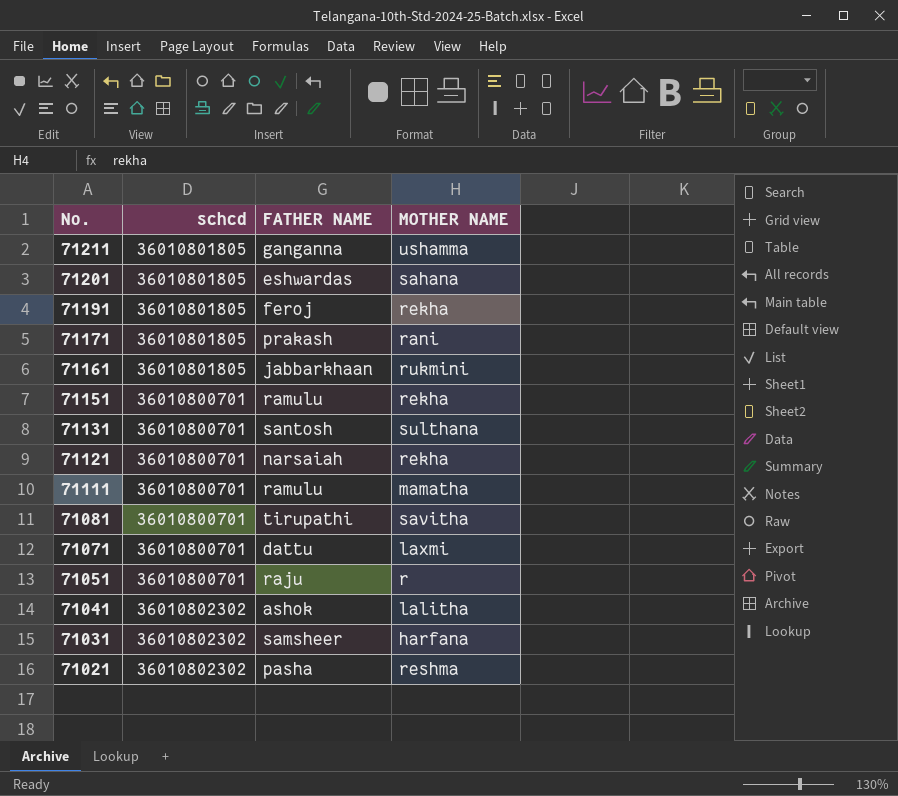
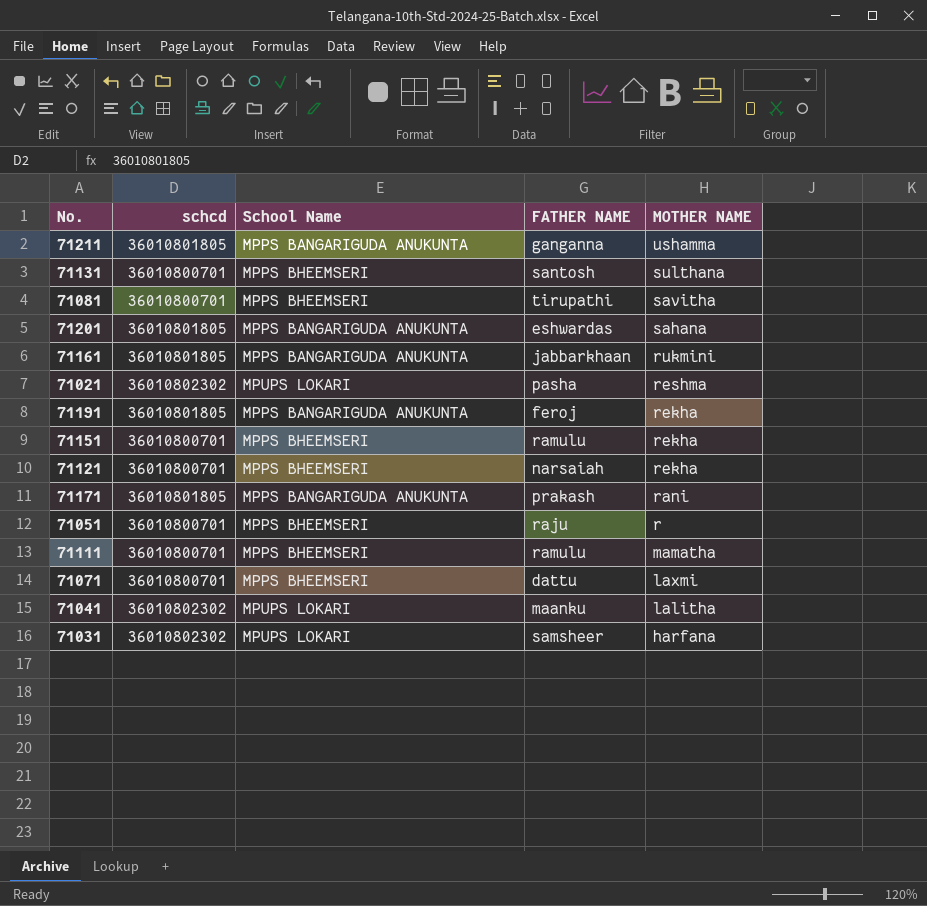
row order: No. descending -> MOTHER NAME descending
column School Name | position: none -> 3
71041 | FATHER NAME: ashok -> maanku

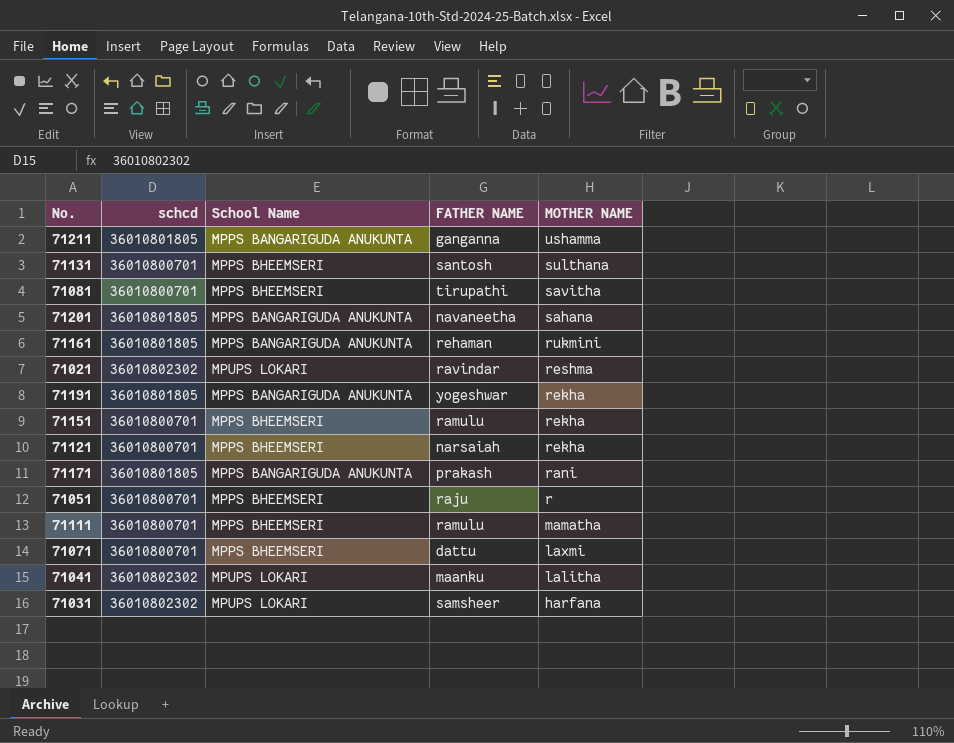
71201 | FATHER NAME: eshwardas -> navaneetha
71161 | FATHER NAME: jabbarkhaan -> rehaman
71021 | FATHER NAME: pasha -> ravindar
71191 | FATHER NAME: feroj -> yogeshwar

